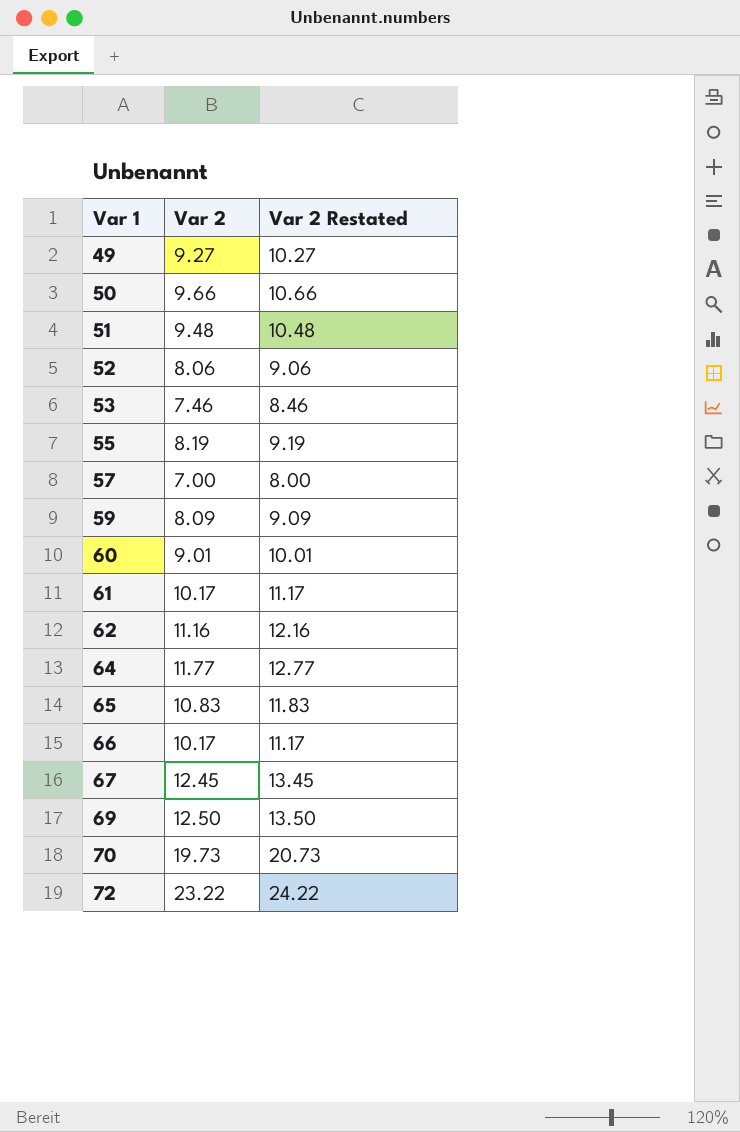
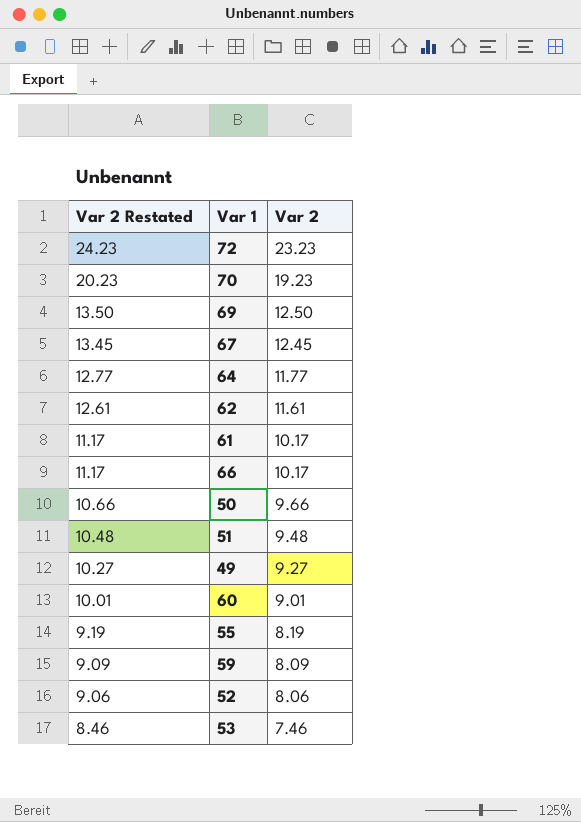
row order: Var 1 ascending -> Var 2 Restated descending
column Var 2 Restated | position: 3 -> 1
row 57: 7.00 | 8.00 -> none
row 65: 10.83 | 11.83 -> none
72 | Var 2 Restated: 24.22 -> 24.23
72 | Var 2: 23.22 -> 23.23
70 | Var 2 Restated: 20.73 -> 20.23
70 | Var 2: 19.73 -> 19.23
62 | Var 2 Restated: 12.16 -> 12.61
62 | Var 2: 11.16 -> 11.61

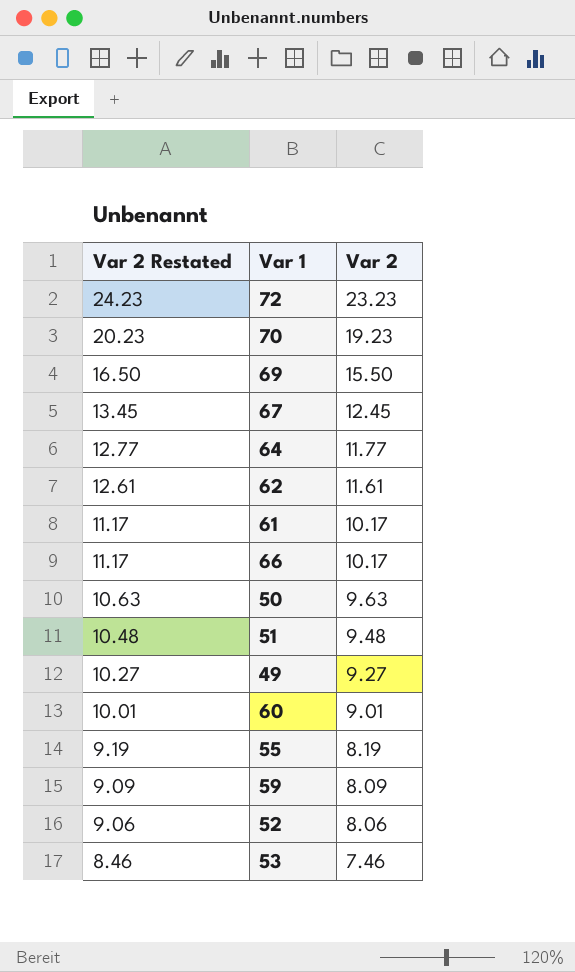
69 | Var 2 Restated: 13.50 -> 16.50
69 | Var 2: 12.50 -> 15.50
50 | Var 2 Restated: 10.66 -> 10.63
50 | Var 2: 9.66 -> 9.63

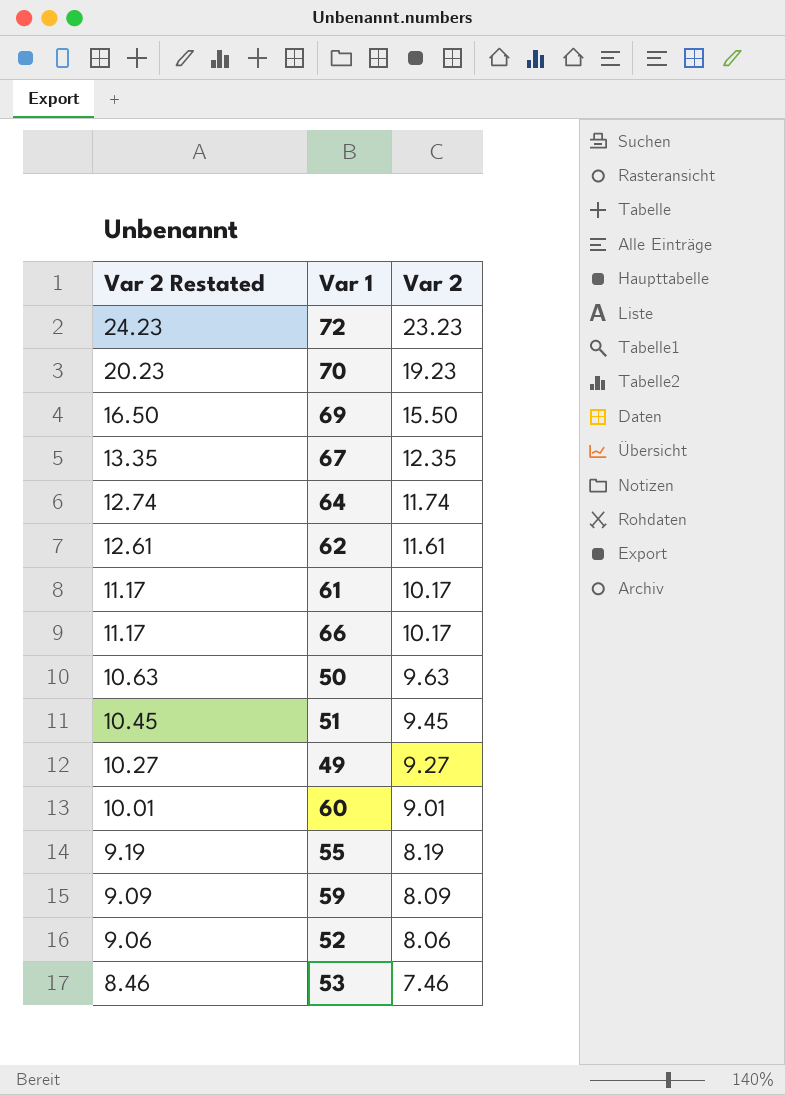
67 | Var 2 Restated: 13.45 -> 13.35
67 | Var 2: 12.45 -> 12.35
64 | Var 2 Restated: 12.77 -> 12.74
64 | Var 2: 11.77 -> 11.74
51 | Var 2 Restated: 10.48 -> 10.45
51 | Var 2: 9.48 -> 9.45

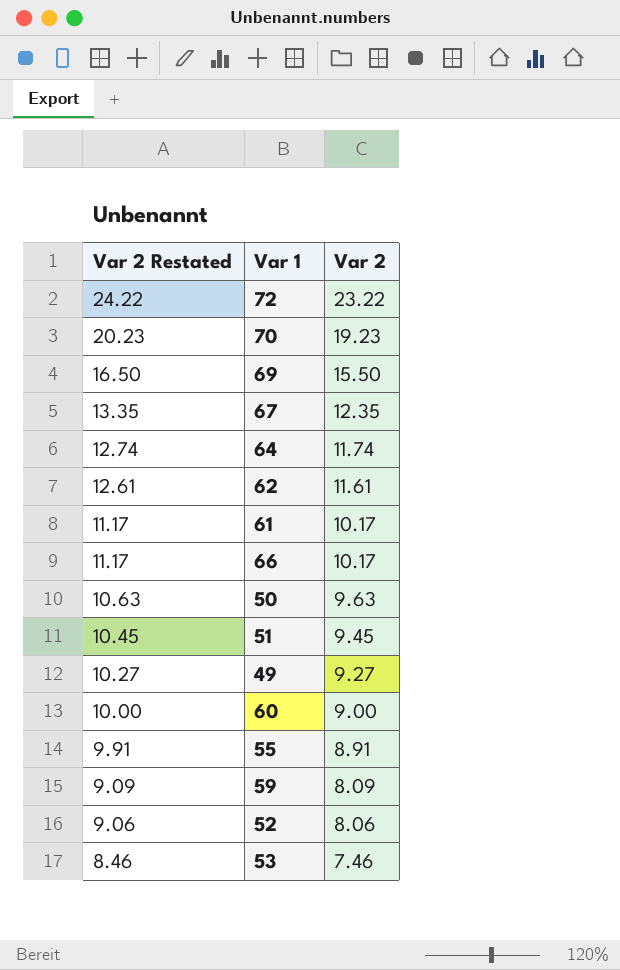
72 | Var 2 Restated: 24.23 -> 24.22
72 | Var 2: 23.23 -> 23.22
60 | Var 2 Restated: 10.01 -> 10.00
60 | Var 2: 9.01 -> 9.00
55 | Var 2 Restated: 9.19 -> 9.91
55 | Var 2: 8.19 -> 8.91

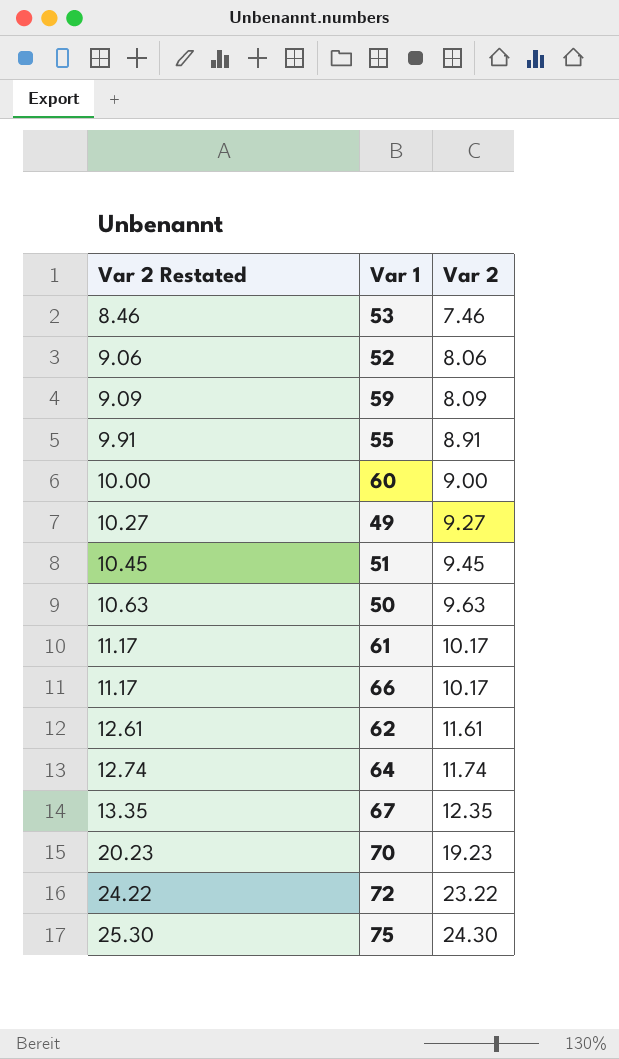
row order: Var 2 Restated descending -> Var 2 Restated ascending
row 69: 16.50 | 15.50 -> none
row 75: none -> 25.30 | 24.30

